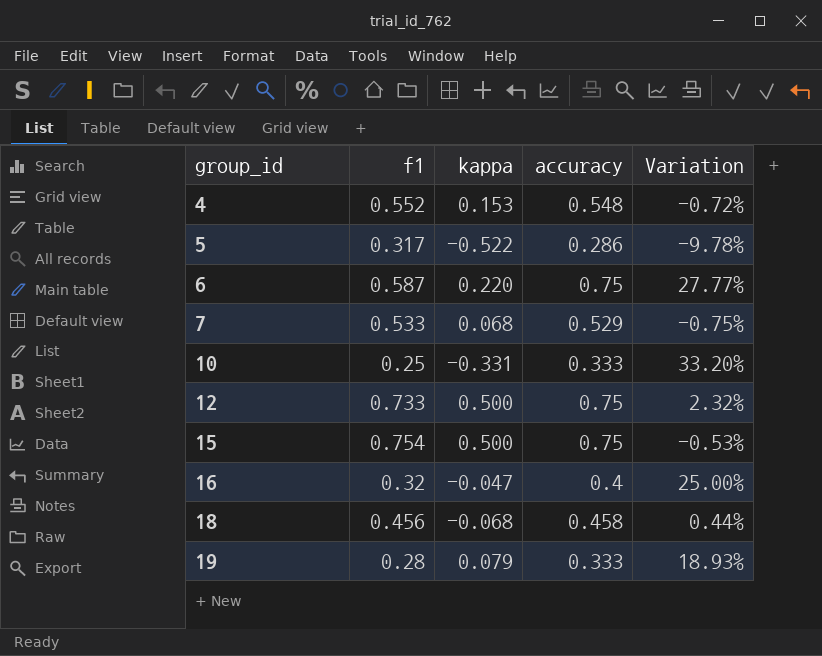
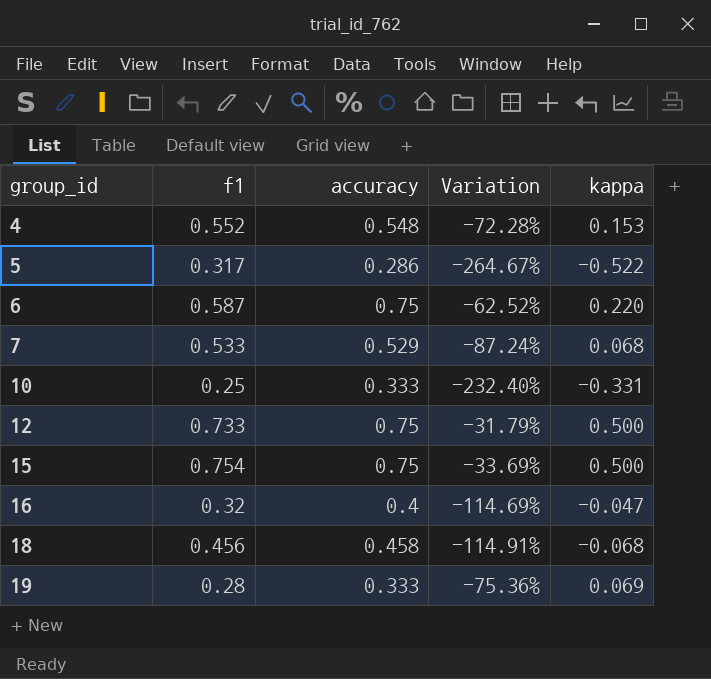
column Variation | formula: ([accuracy] - [f1]) / [f1] -> ([kappa] - [f1]) / [f1]
column kappa | position: 3 -> 5
19 | kappa: 0.079 -> 0.069

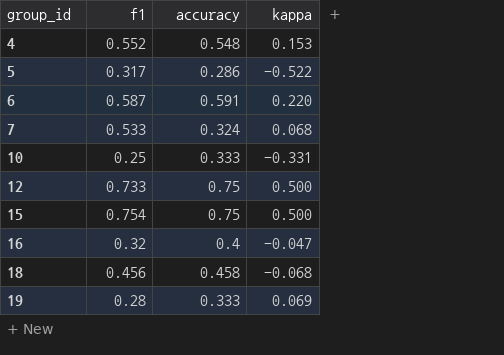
column Variation | formula: ([kappa] - [f1]) / [f1] -> none
6 | accuracy: 0.75 -> 0.591
7 | accuracy: 0.529 -> 0.324

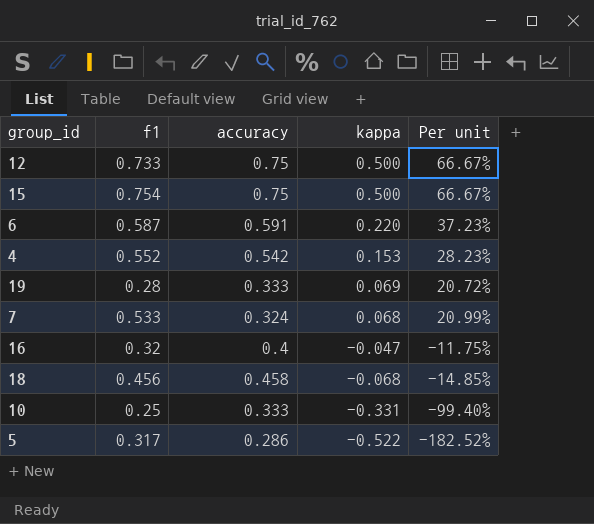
row order: group_id ascending -> kappa descending
column Per unit | formula: none -> [kappa] / [accuracy]
4 | accuracy: 0.548 -> 0.542

